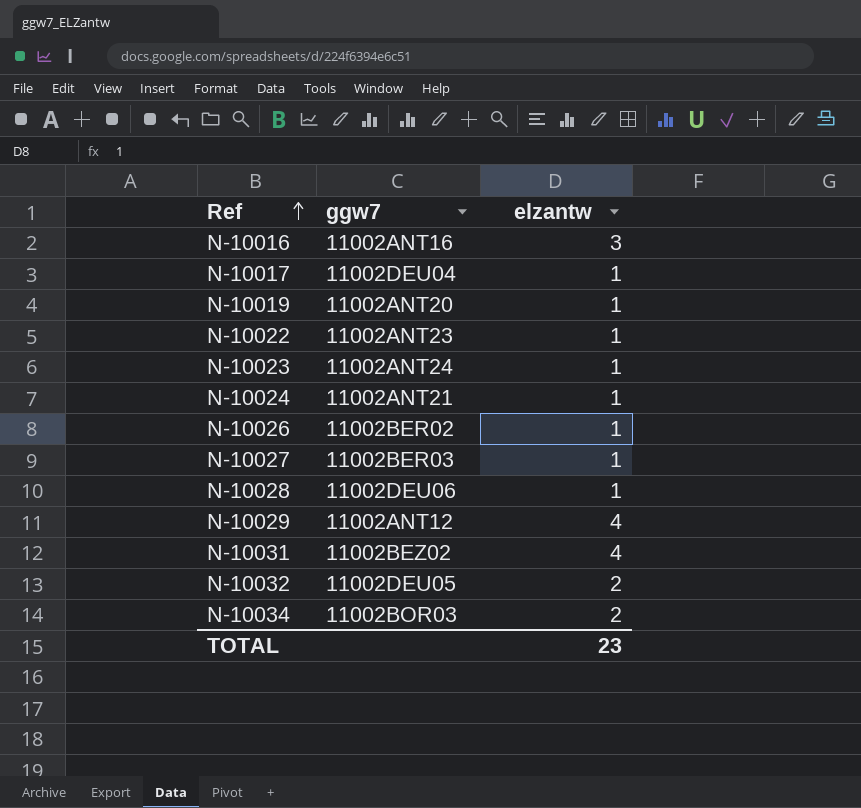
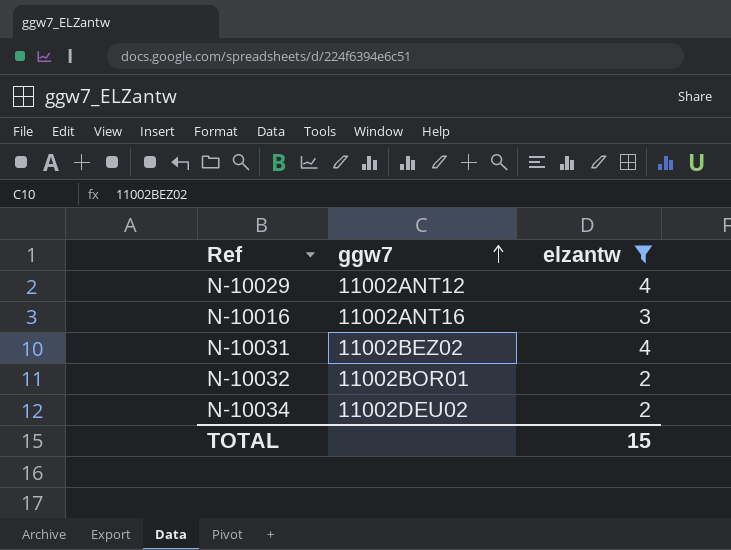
filter: none -> elzantw != 1
row order: Ref ascending -> ggw7 ascending
N-10032 | ggw7: 11002DEU05 -> 11002BOR01
N-10034 | ggw7: 11002BOR03 -> 11002DEU02
TOTAL | elzantw: 23 -> 15

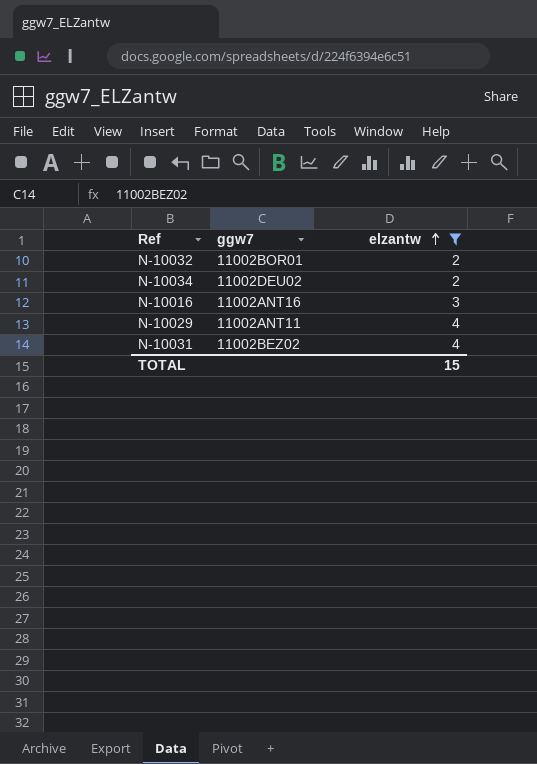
row order: ggw7 ascending -> elzantw ascending
N-10029 | ggw7: 11002ANT12 -> 11002ANT11

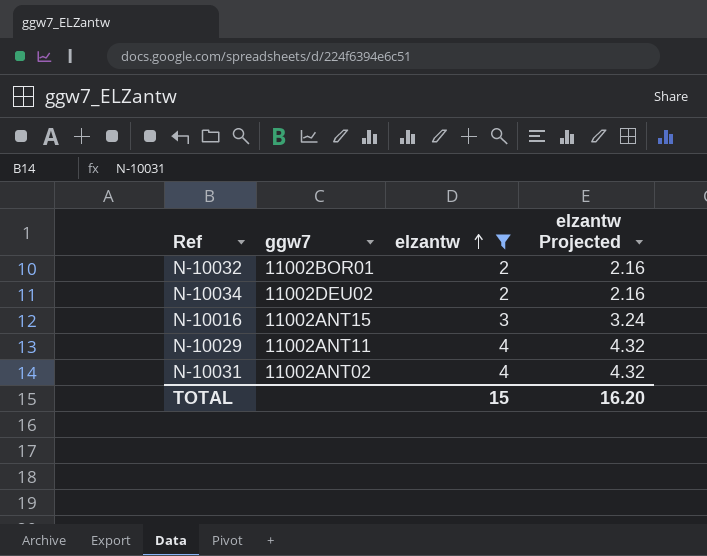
column elzantw Projected | formula: none -> [elzantw] * 1.08
N-10016 | ggw7: 11002ANT16 -> 11002ANT15
N-10031 | ggw7: 11002BEZ02 -> 11002ANT02

